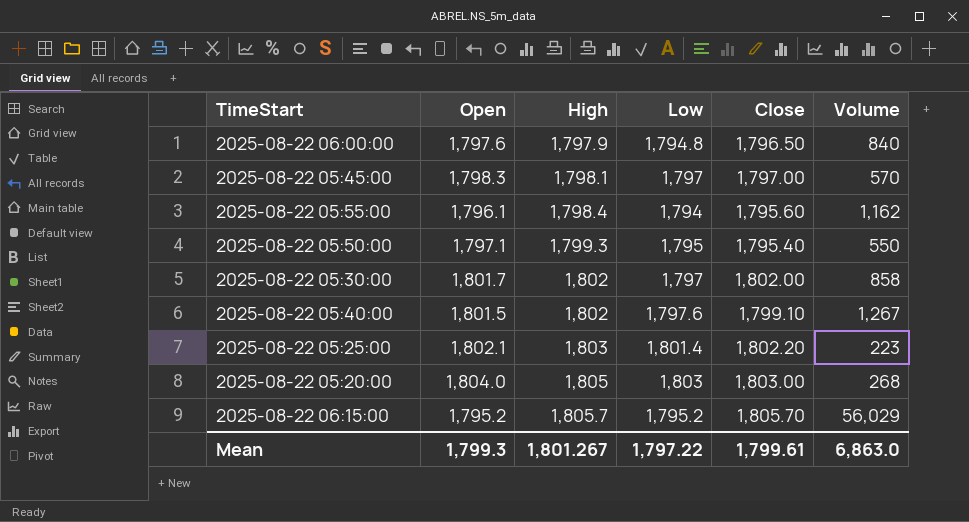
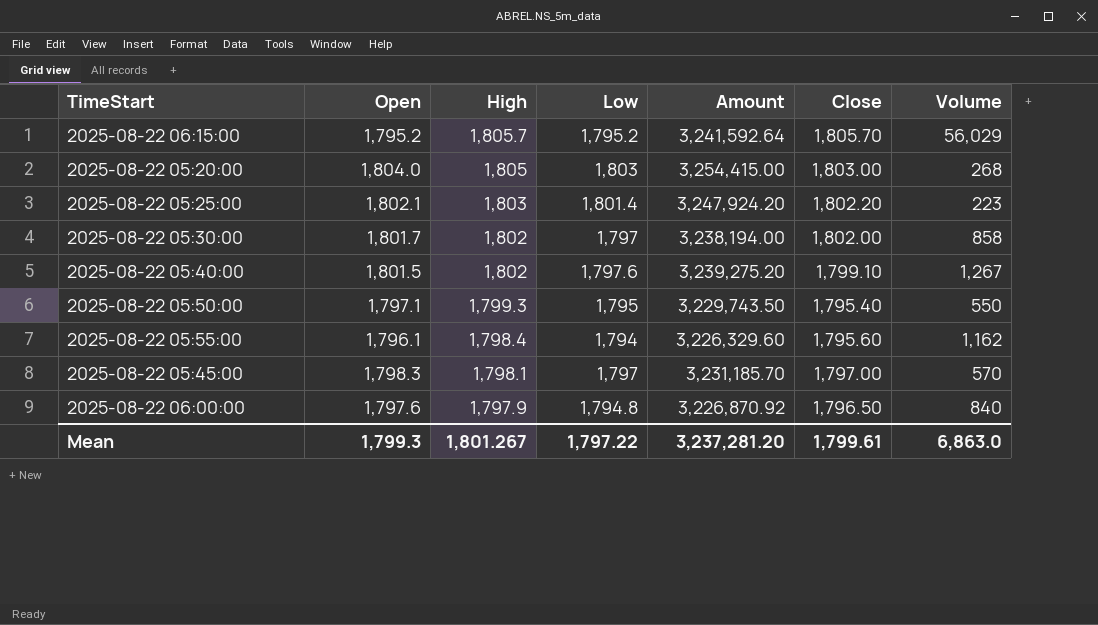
row order: High ascending -> High descending
column Amount | formula: none -> [High] * [Low]

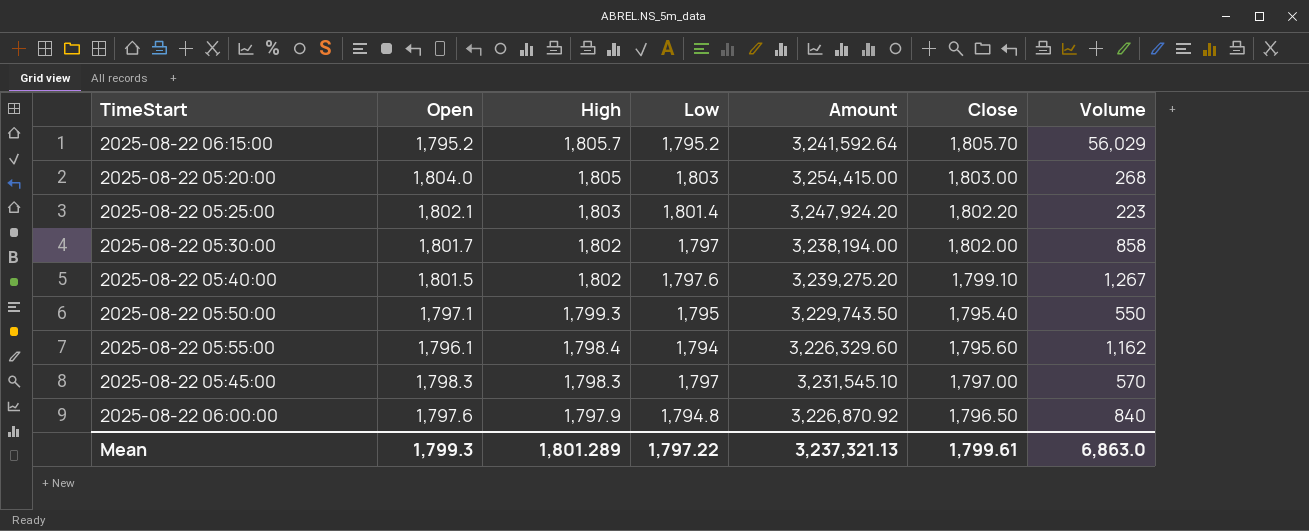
2025-08-22 05:45:00 | High: 1,798.1 -> 1,798.3
2025-08-22 05:45:00 | Amount: 3,231,185.70 -> 3,231,545.10
Mean | High: 1,801.267 -> 1,801.289
Mean | Amount: 3,237,281.20 -> 3,237,321.13

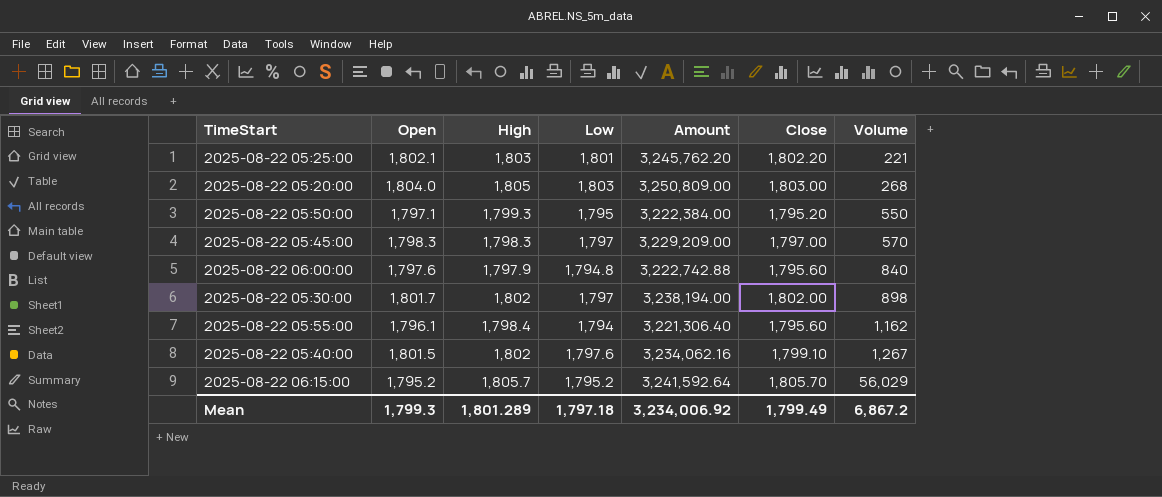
row order: High descending -> Volume ascending
column Amount | formula: [High] * [Low] -> [Low] * [Close]
2025-08-22 05:25:00 | Low: 1,801.4 -> 1,801
2025-08-22 05:25:00 | Volume: 223 -> 221
2025-08-22 05:50:00 | Close: 1,795.40 -> 1,795.20
2025-08-22 06:00:00 | Close: 1,796.50 -> 1,795.60
2025-08-22 05:30:00 | Volume: 858 -> 898
Mean | Low: 1,797.22 -> 1,797.18
Mean | Amount: 3,237,321.13 -> 3,234,006.92
Mean | Close: 1,799.61 -> 1,799.49
Mean | Volume: 6,863.0 -> 6,867.2

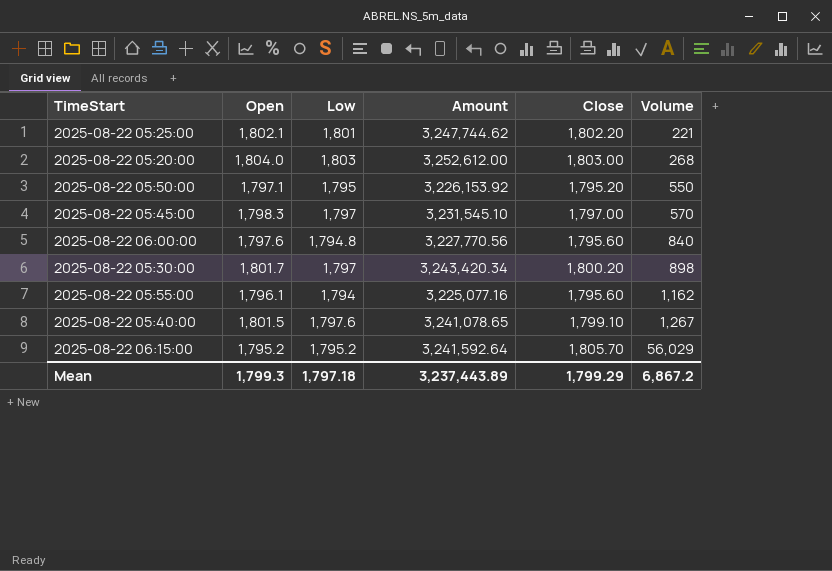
column High | position: 3 -> none
column Amount | formula: [Low] * [Close] -> [Open] * [Close]
2025-08-22 05:30:00 | Close: 1,802.00 -> 1,800.20
Mean | Amount: 3,234,006.92 -> 3,237,443.89
Mean | Close: 1,799.49 -> 1,799.29

